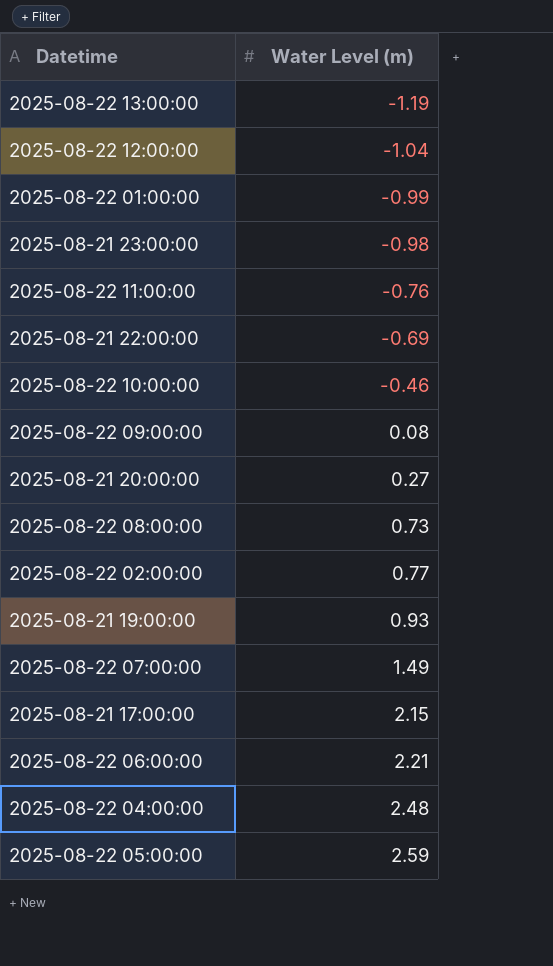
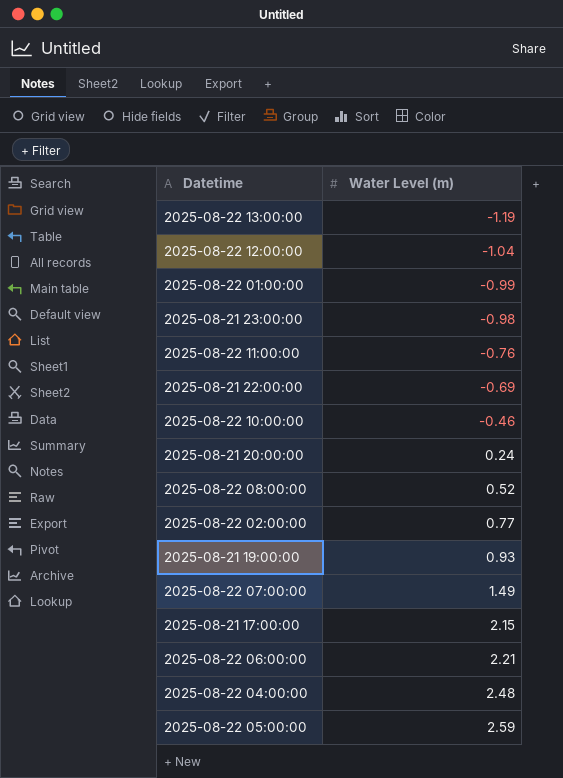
row 2025-08-22 09:00:00: 0.08 -> none
2025-08-21 20:00:00 | Water Level (m): 0.27 -> 0.24
2025-08-22 08:00:00 | Water Level (m): 0.73 -> 0.52

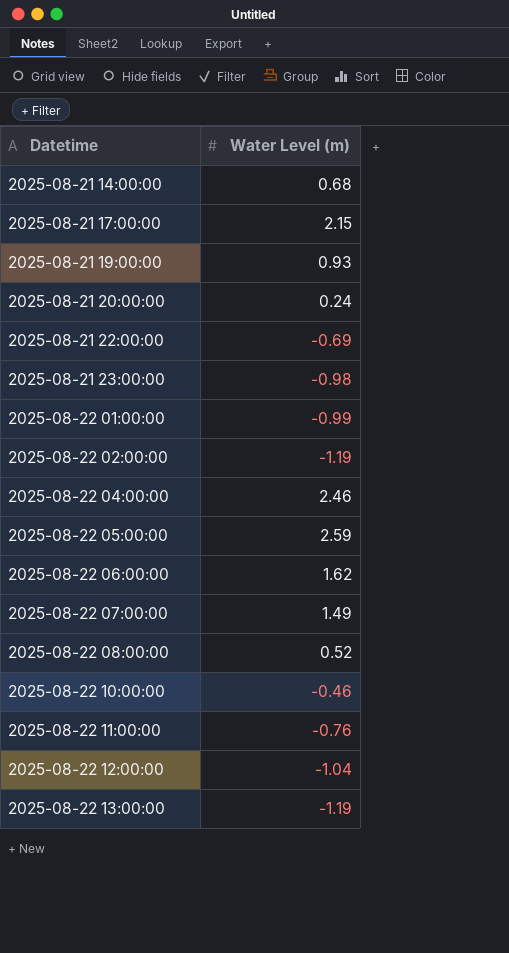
row order: Water Level (m) ascending -> Datetime ascending
row 2025-08-21 14:00:00: none -> 0.68
2025-08-22 02:00:00 | Water Level (m): 0.77 -> -1.19
2025-08-22 04:00:00 | Water Level (m): 2.48 -> 2.46
2025-08-22 06:00:00 | Water Level (m): 2.21 -> 1.62

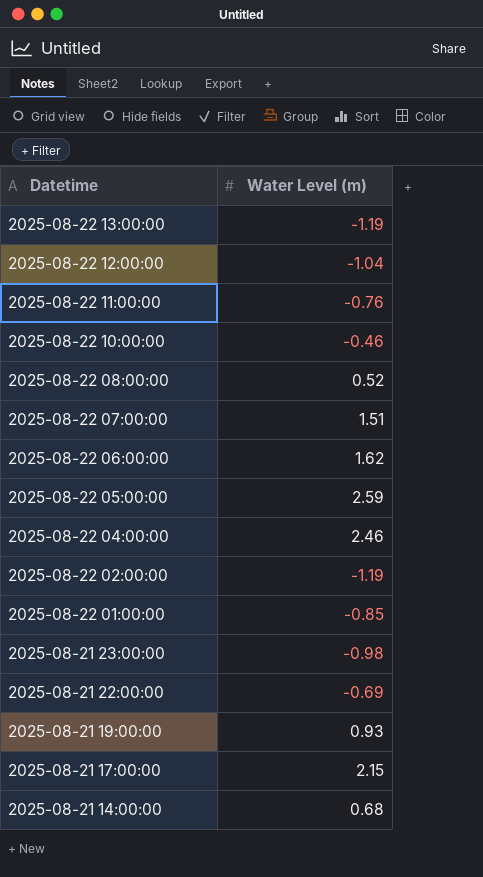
row order: Datetime ascending -> Datetime descending
row 2025-08-21 20:00:00: 0.24 -> none
2025-08-22 07:00:00 | Water Level (m): 1.49 -> 1.51
2025-08-22 01:00:00 | Water Level (m): -0.99 -> -0.85

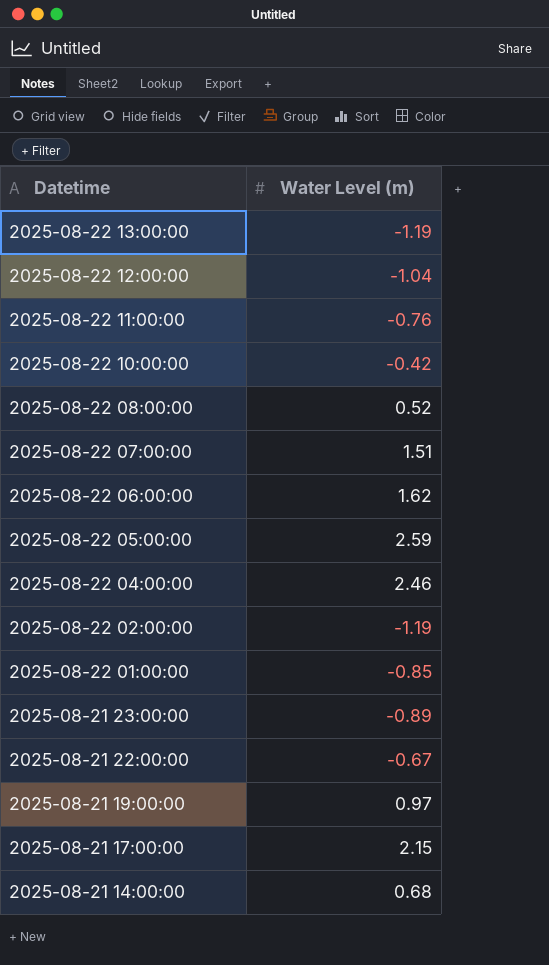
2025-08-22 10:00:00 | Water Level (m): -0.46 -> -0.42
2025-08-21 23:00:00 | Water Level (m): -0.98 -> -0.89
2025-08-21 22:00:00 | Water Level (m): -0.69 -> -0.67
2025-08-21 19:00:00 | Water Level (m): 0.93 -> 0.97

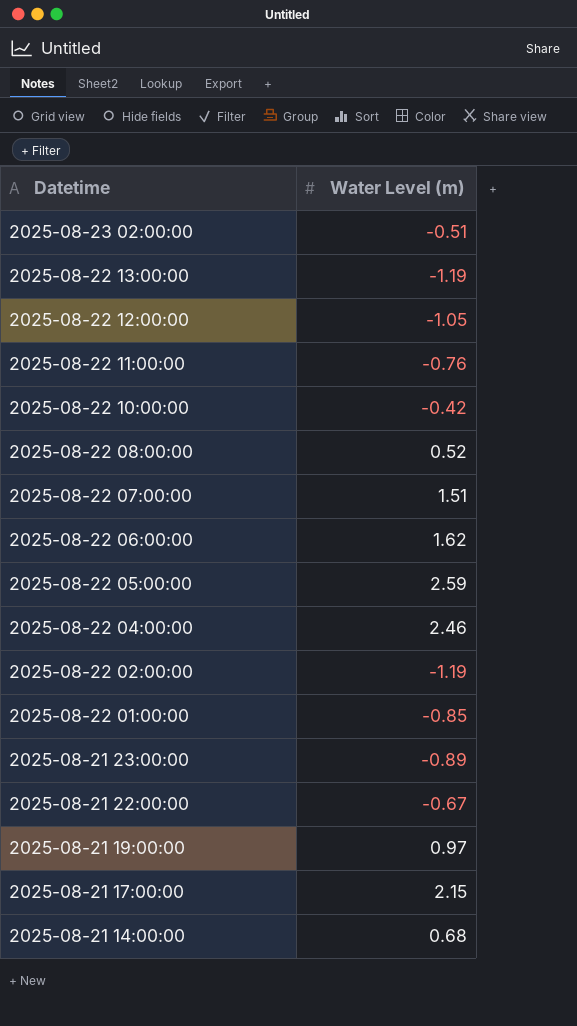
row 2025-08-23 02:00:00: none -> -0.51
2025-08-22 12:00:00 | Water Level (m): -1.04 -> -1.05

